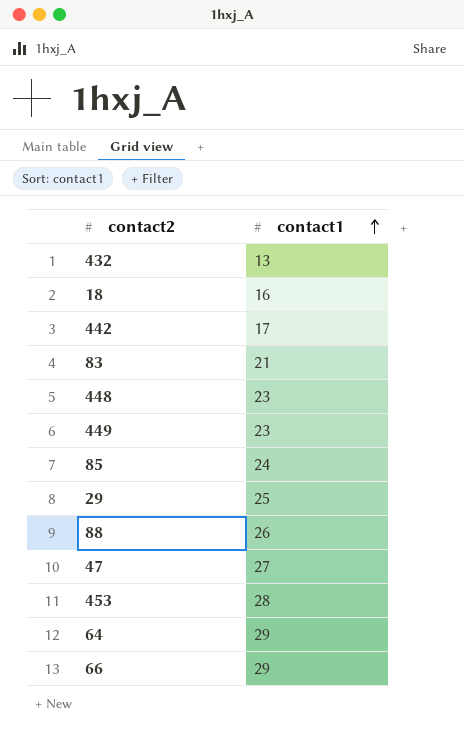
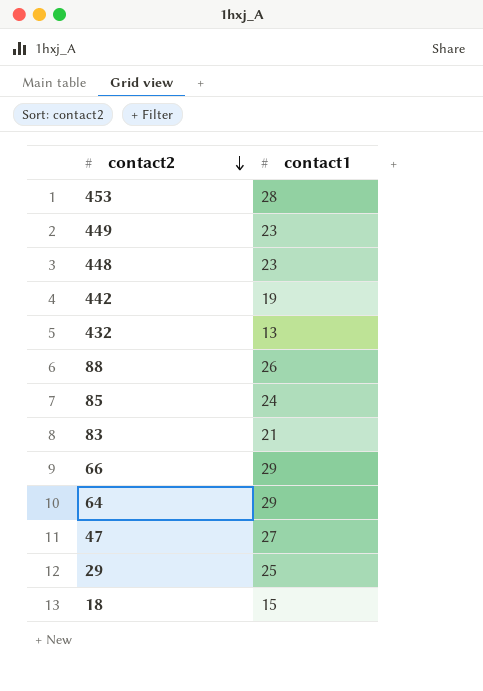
row order: contact1 ascending -> contact2 descending
442 | contact1: 17 -> 19
18 | contact1: 16 -> 15

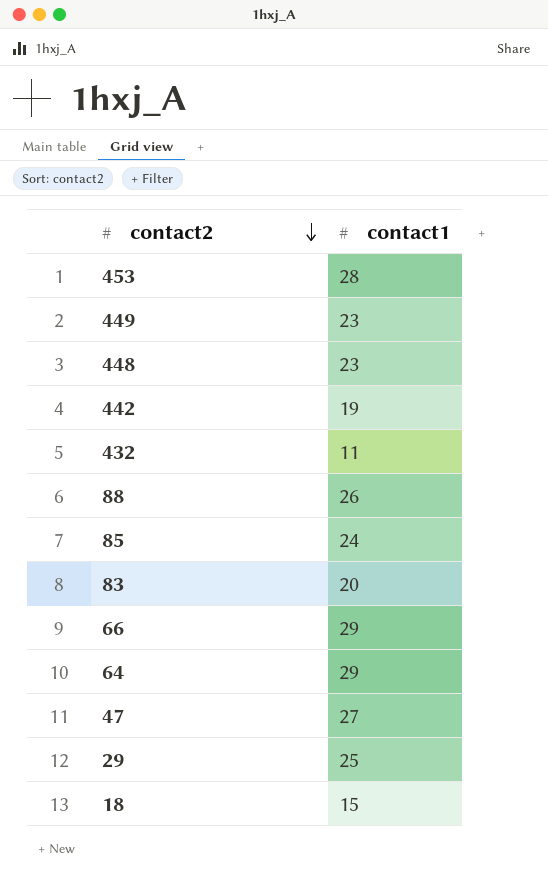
432 | contact1: 13 -> 11
83 | contact1: 21 -> 20

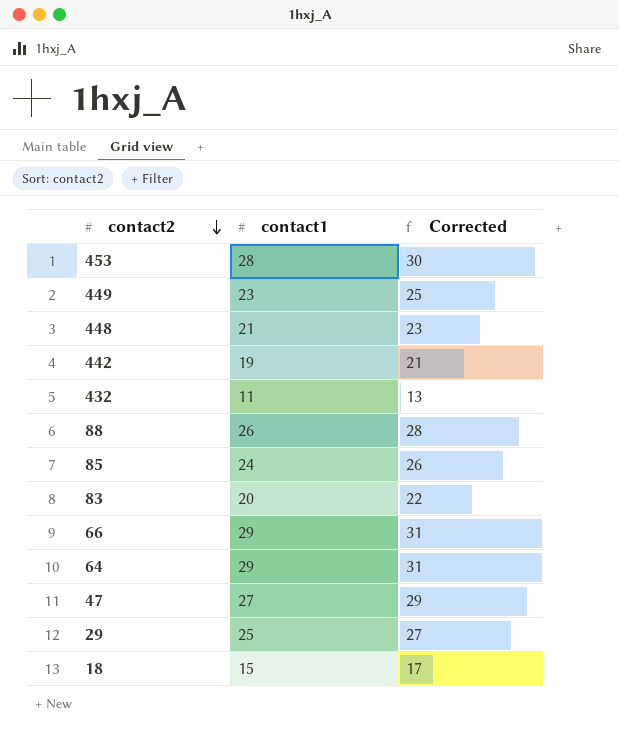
column Corrected | formula: none -> [contact1] + 2
448 | contact1: 23 -> 21

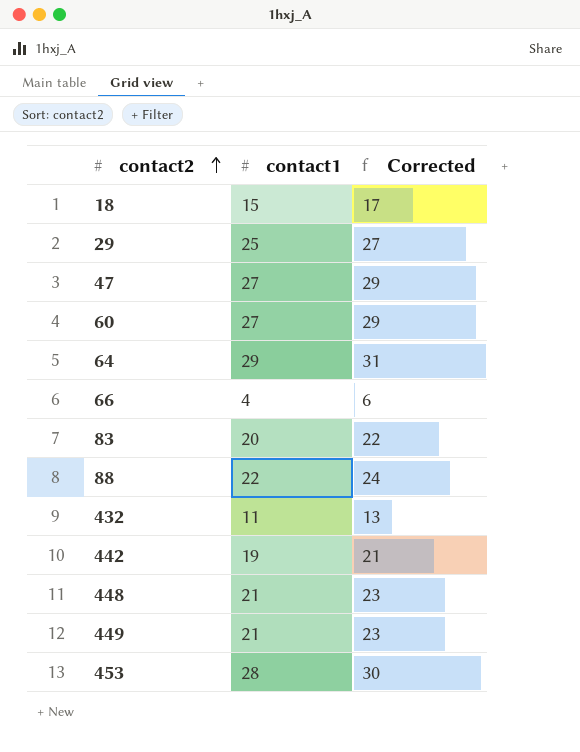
row order: contact2 descending -> contact2 ascending
row 85: 24 | 26 -> none
row 60: none -> 27 | 29
66 | contact1: 29 -> 4
66 | Corrected: 31 -> 6
88 | contact1: 26 -> 22
88 | Corrected: 28 -> 24
449 | contact1: 23 -> 21
449 | Corrected: 25 -> 23

